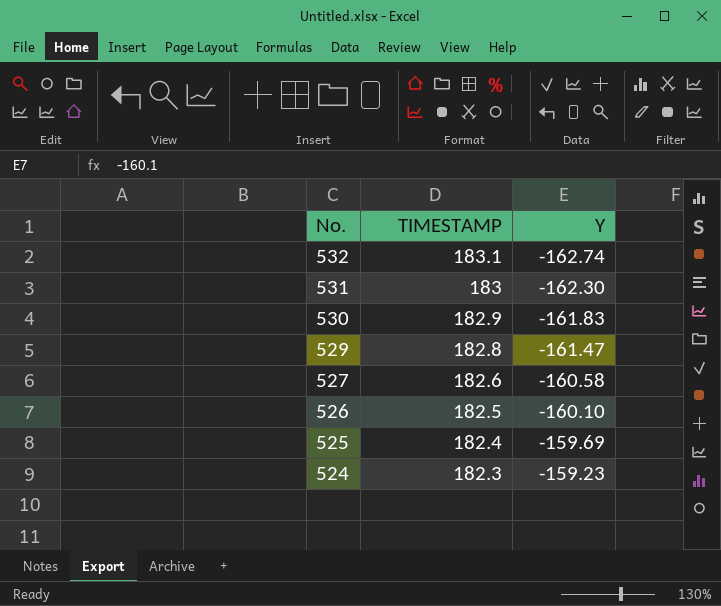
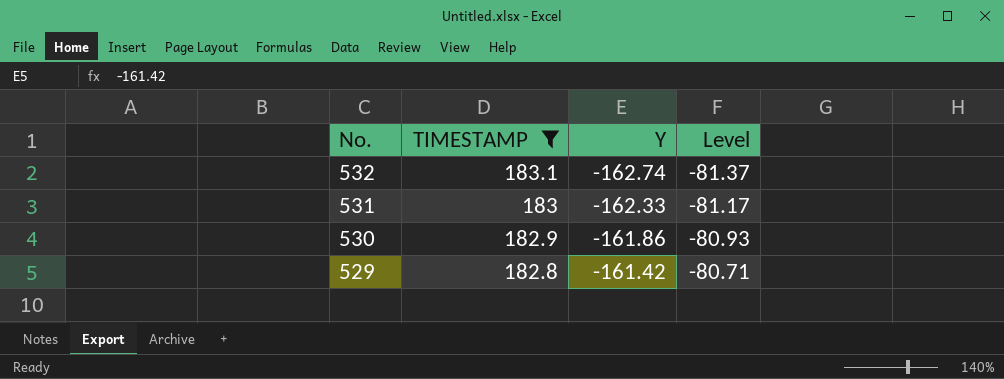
filter: none -> TIMESTAMP >= 182.8
column Level | formula: none -> [Y] * 0.5
531 | Y: -162.30 -> -162.33
530 | Y: -161.83 -> -161.86
529 | Y: -161.47 -> -161.42

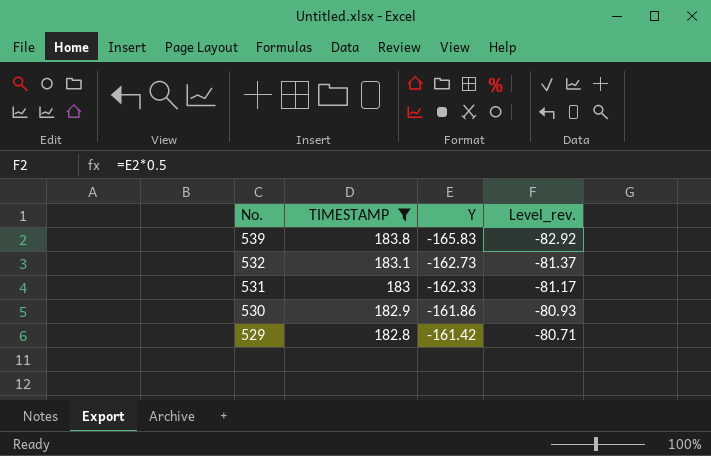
column name: Level -> Level_rev.
row 539: none -> 183.8 | -165.83 | -82.92
532 | Y: -162.74 -> -162.73

